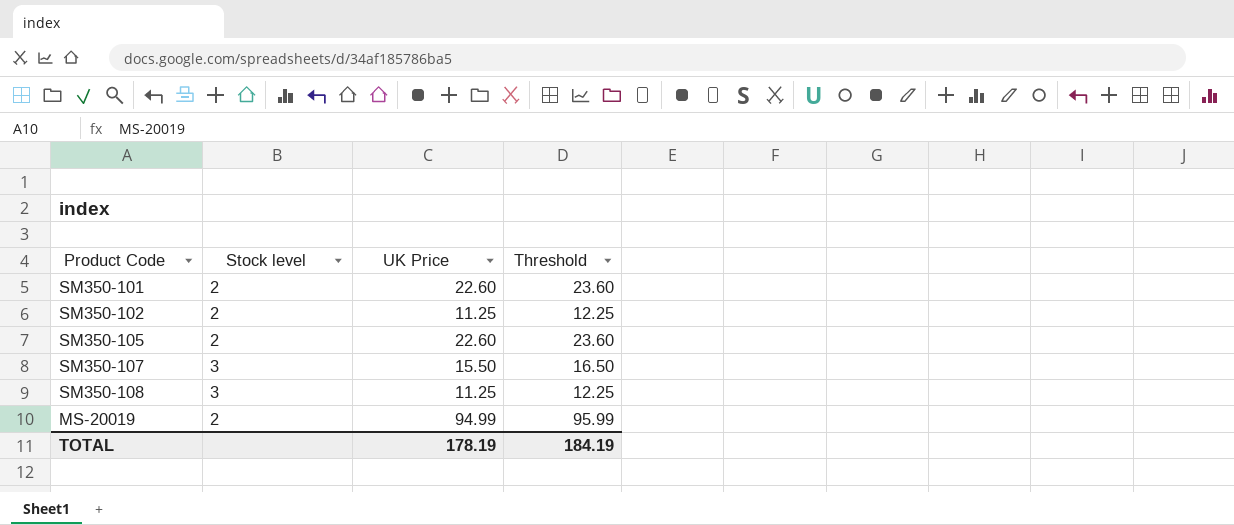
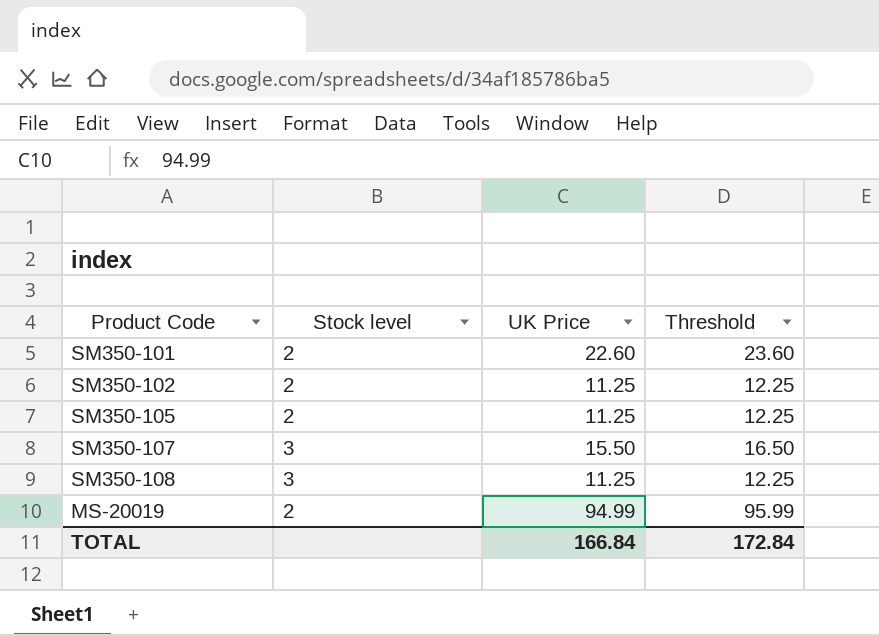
SM350-105 | UK Price: 22.60 -> 11.25
SM350-105 | Threshold: 23.60 -> 12.25
TOTAL | UK Price: 178.19 -> 166.84
TOTAL | Threshold: 184.19 -> 172.84

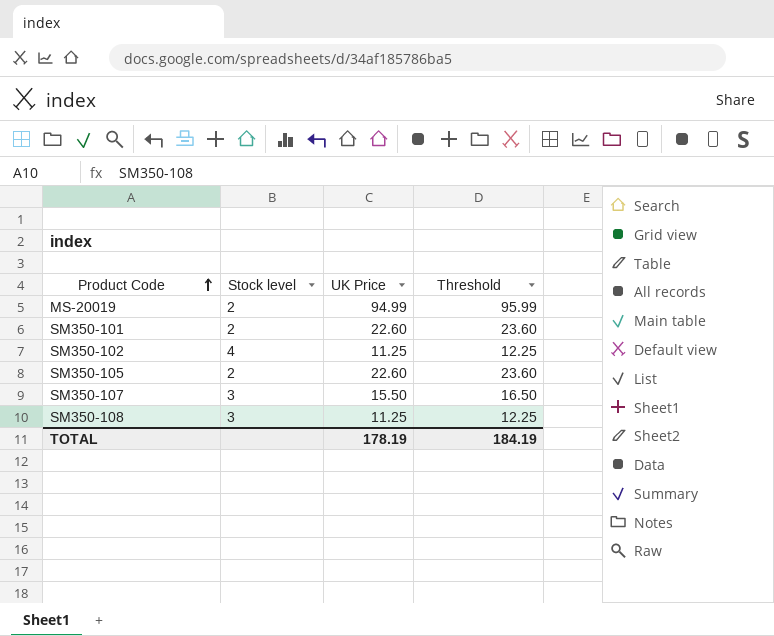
row order: none -> Product Code ascending
SM350-102 | Stock level: 2 -> 4
SM350-105 | UK Price: 11.25 -> 22.60
SM350-105 | Threshold: 12.25 -> 23.60
TOTAL | UK Price: 166.84 -> 178.19
TOTAL | Threshold: 172.84 -> 184.19

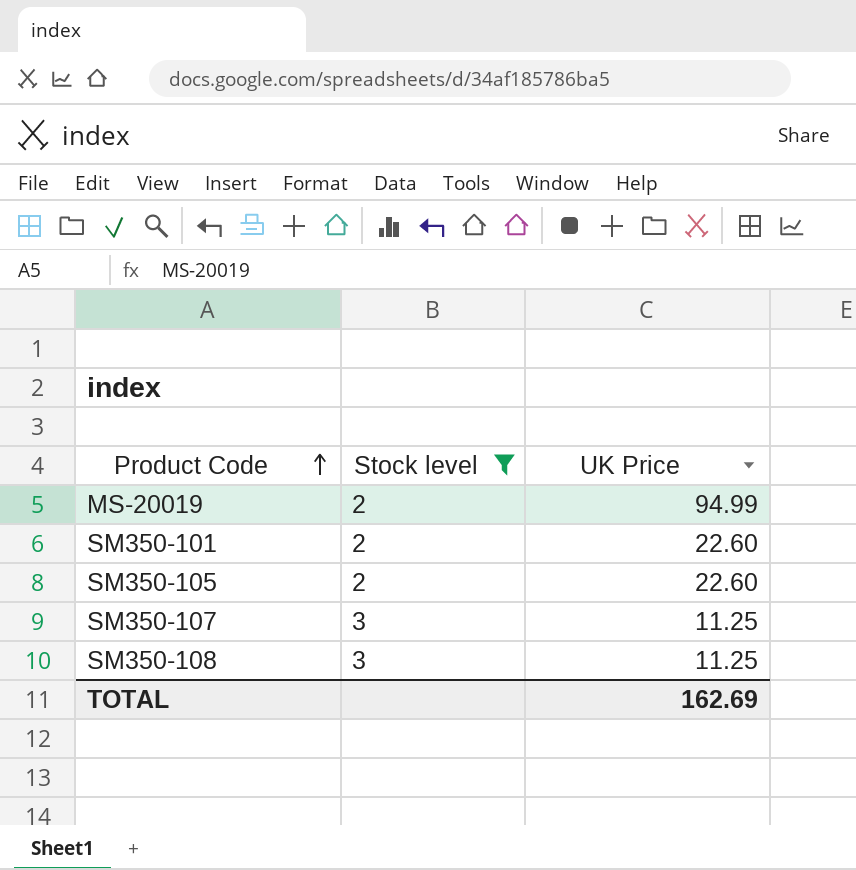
filter: none -> Stock level != 4
column Threshold | formula: [UK Price] + 1 -> none
SM350-107 | UK Price: 15.50 -> 11.25
TOTAL | UK Price: 178.19 -> 162.69

